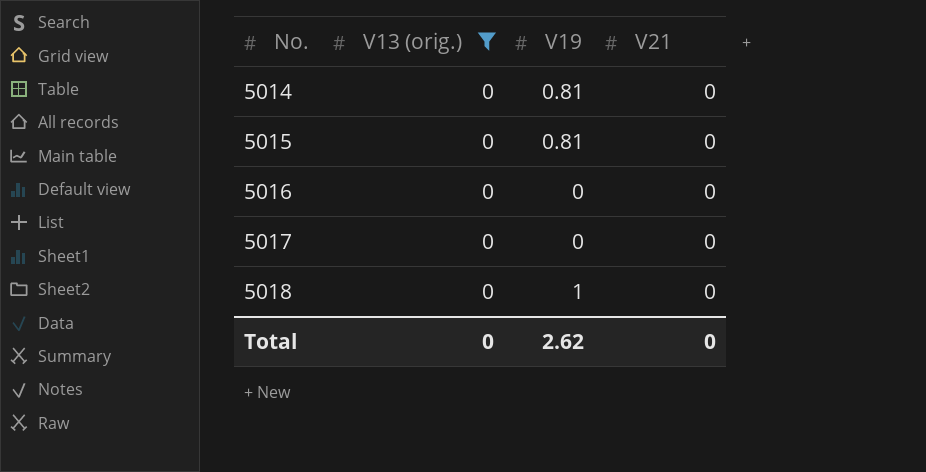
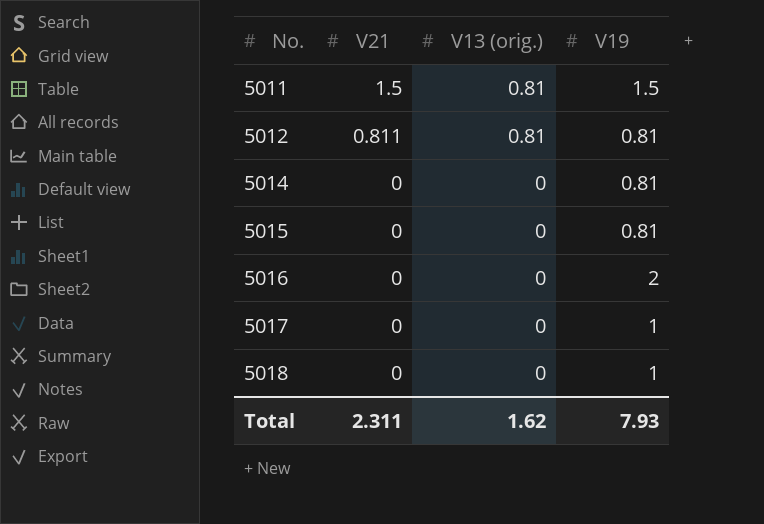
filter: V13 (orig.) = 0 -> none
column V21 | position: 4 -> 2
5016 | V19: 0 -> 2
5017 | V19: 0 -> 1
Total | V21: 0 -> 2.311
Total | V13 (orig.): 0 -> 1.62
Total | V19: 2.62 -> 7.93

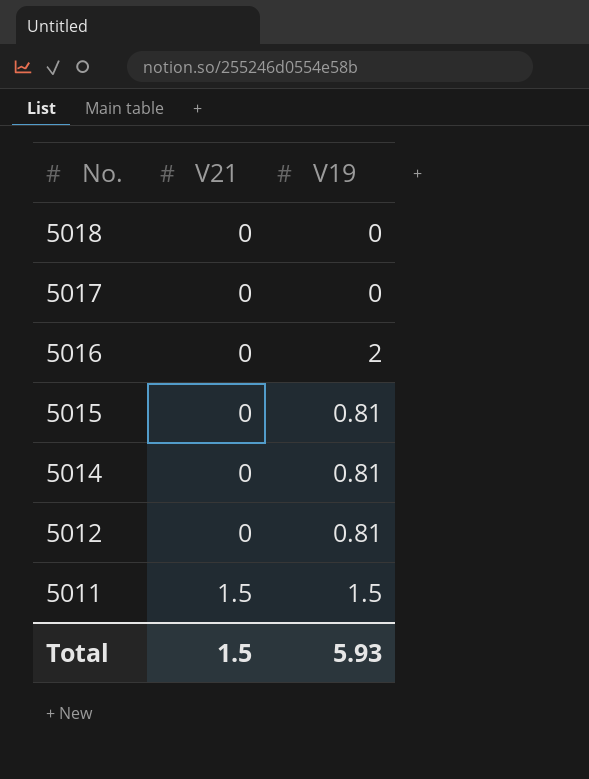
row order: No. ascending -> No. descending
column V13 (orig.) | position: 3 -> none
5018 | V19: 1 -> 0
5017 | V19: 1 -> 0
5012 | V21: 0.811 -> 0
Total | V21: 2.311 -> 1.5
Total | V19: 7.93 -> 5.93

